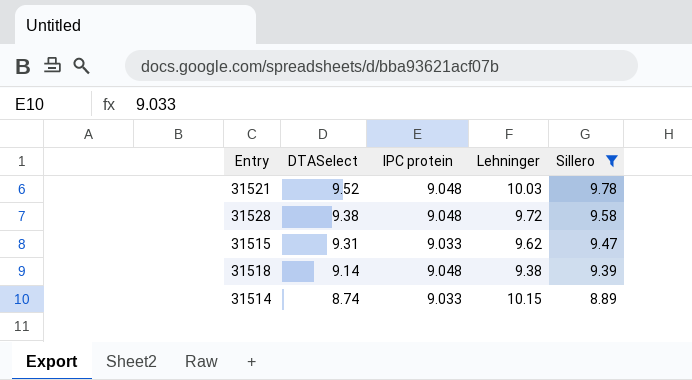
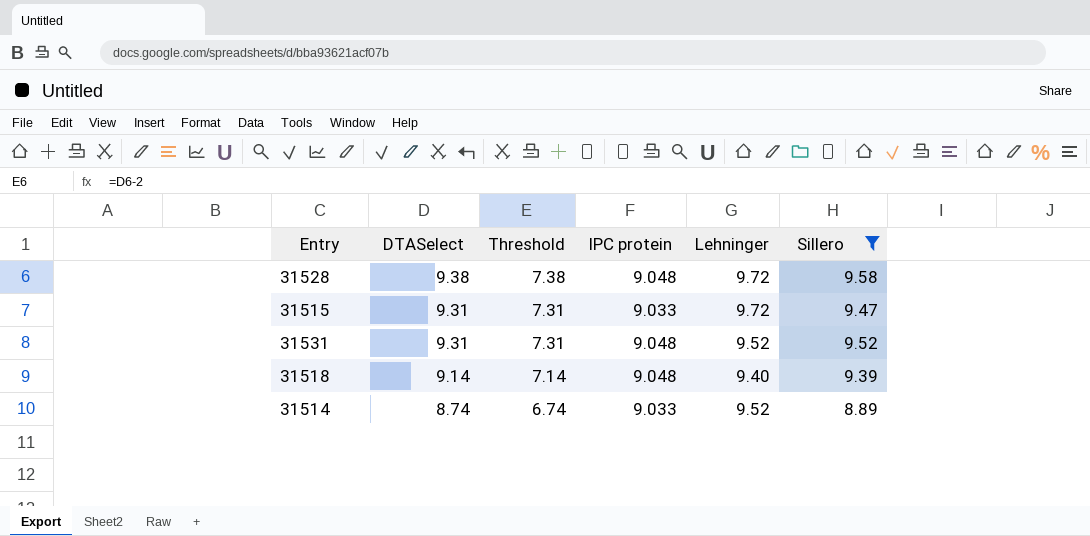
column Threshold | formula: none -> [DTASelect] - 2
row 31521: 9.52 | 9.048 | 10.03 | 9.78 -> none
31515 | Lehninger: 9.62 -> 9.72
row 31531: none -> 9.31 | 7.31 | 9.048 | 9.52 | 9.52
31518 | Lehninger: 9.38 -> 9.40
31514 | Lehninger: 10.15 -> 9.52

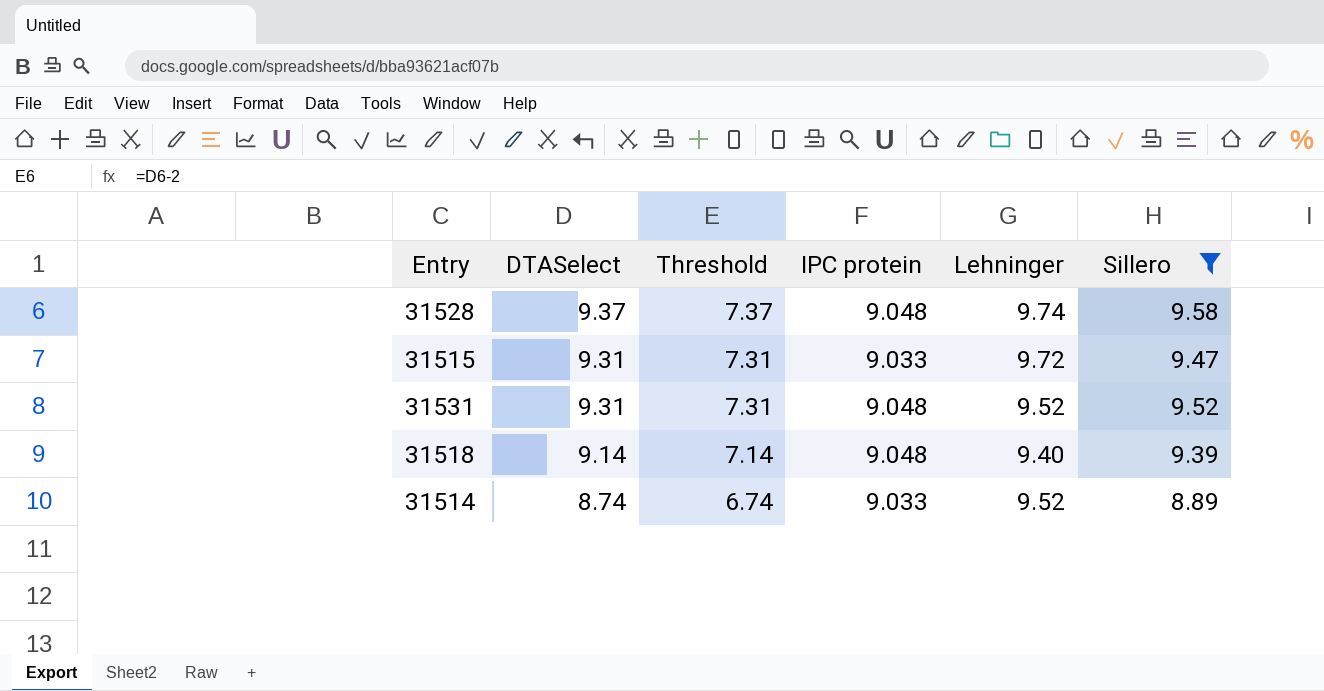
31528 | DTASelect: 9.38 -> 9.37
31528 | Threshold: 7.38 -> 7.37
31528 | Lehninger: 9.72 -> 9.74

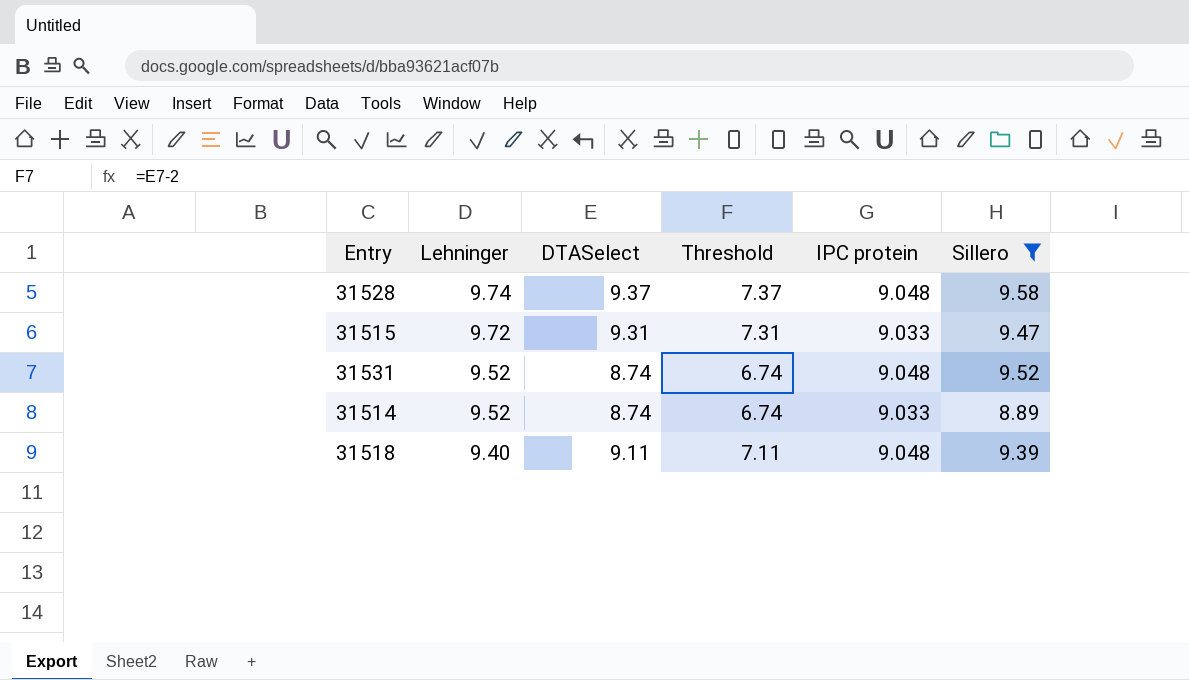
row order: DTASelect descending -> Lehninger descending
column Lehninger | position: 5 -> 2
31531 | DTASelect: 9.31 -> 8.74
31531 | Threshold: 7.31 -> 6.74
31518 | DTASelect: 9.14 -> 9.11
31518 | Threshold: 7.14 -> 7.11

